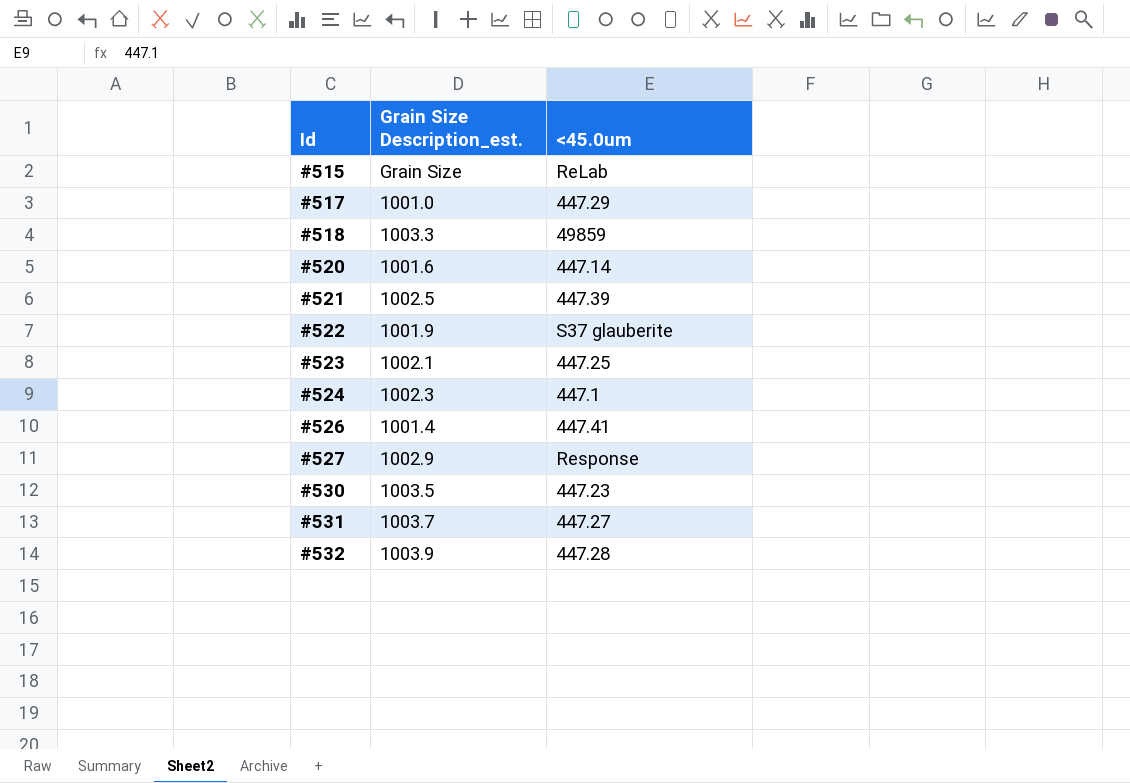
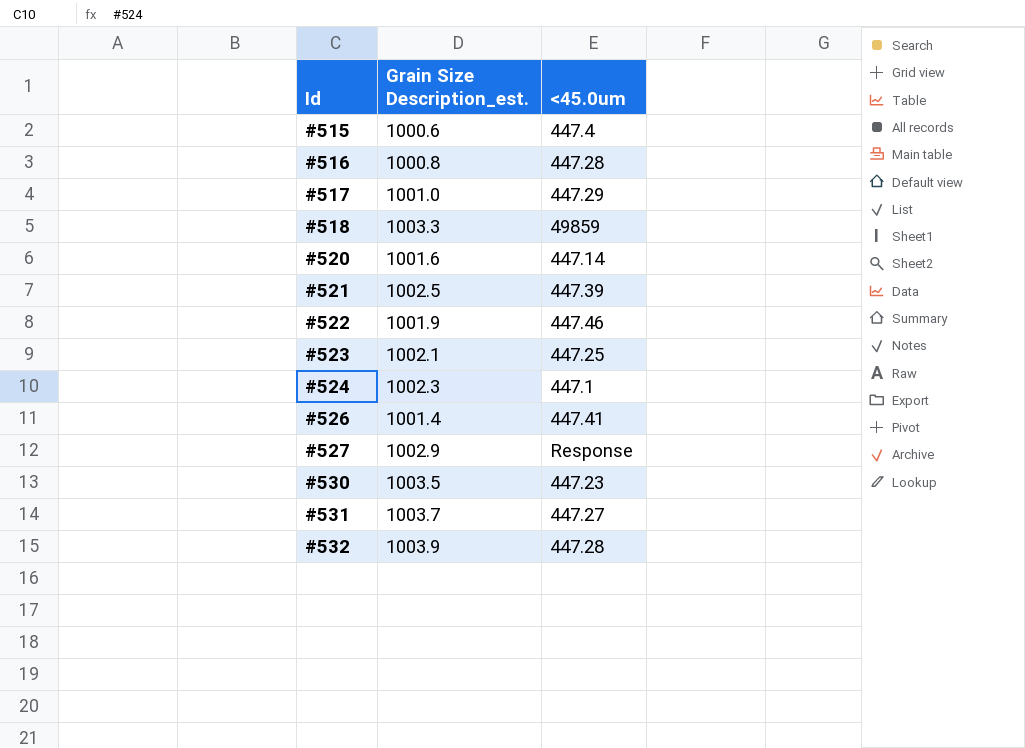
#515 | Grain Size Description_est.: Grain Size -> 1000.6
#515 | <45.0um: ReLab -> 447.4
row #516: none -> 1000.8 | 447.28
#522 | <45.0um: S37 glauberite -> 447.46

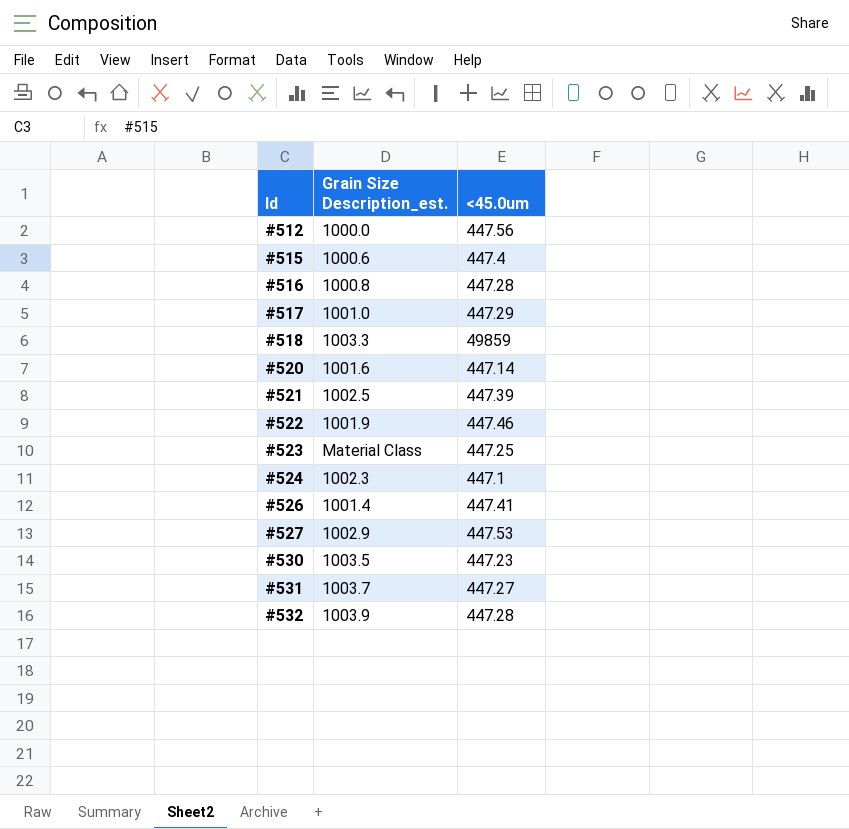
row #512: none -> 1000.0 | 447.56
#523 | Grain Size Description_est.: 1002.1 -> Material Class
#527 | <45.0um: Response -> 447.53

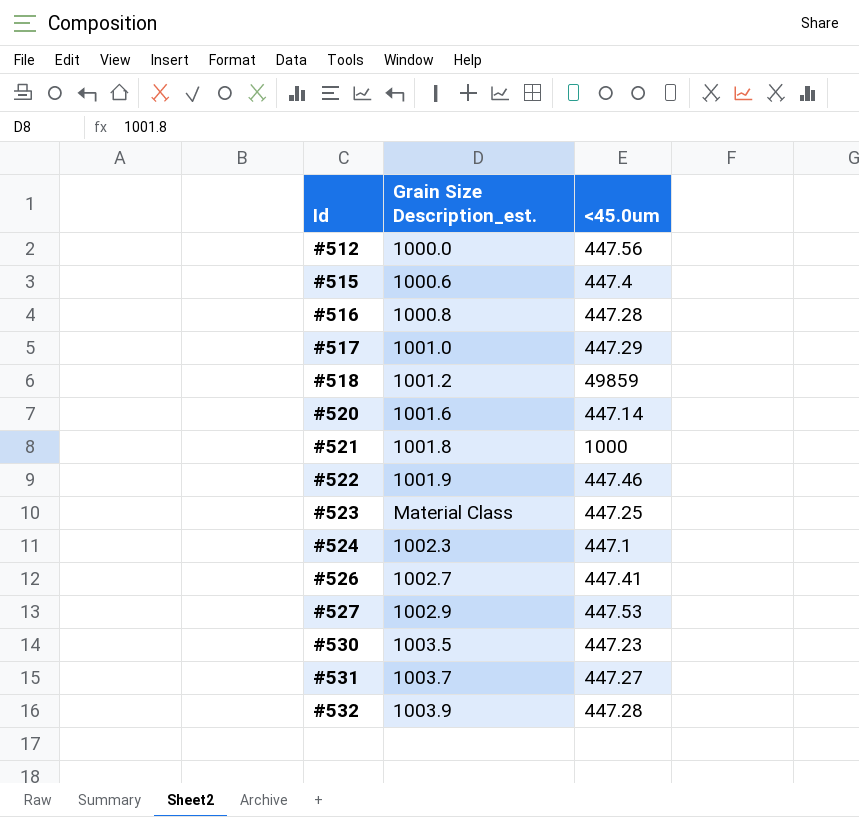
#518 | Grain Size Description_est.: 1003.3 -> 1001.2
#521 | Grain Size Description_est.: 1002.5 -> 1001.8
#521 | <45.0um: 447.39 -> 1000
#526 | Grain Size Description_est.: 1001.4 -> 1002.7

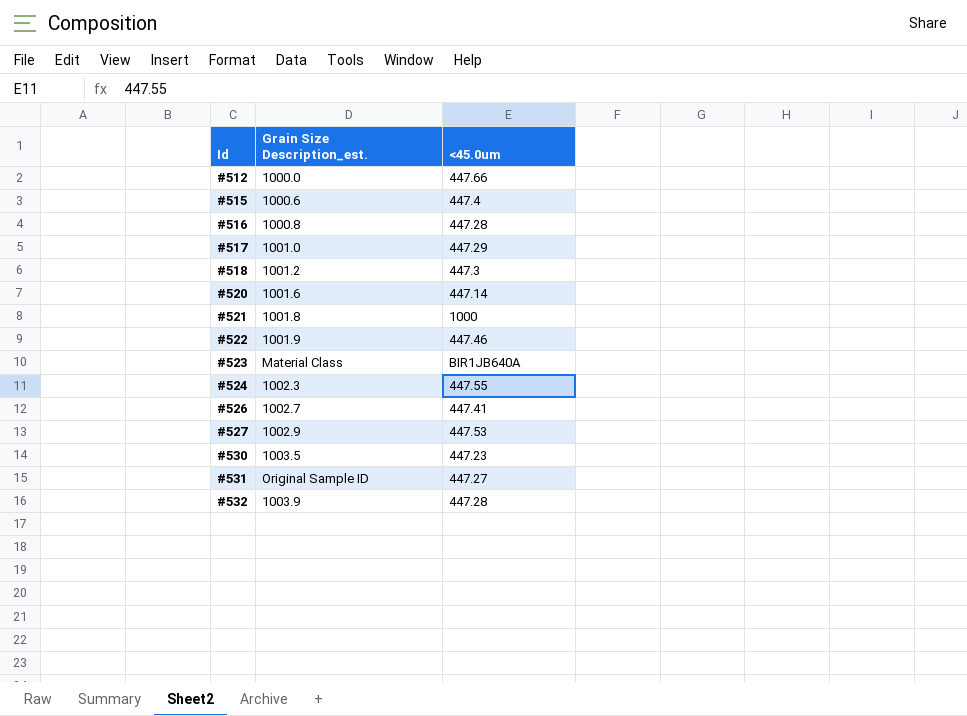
#512 | <45.0um: 447.56 -> 447.66
#518 | <45.0um: 49859 -> 447.3
#523 | <45.0um: 447.25 -> BIR1JB640A
#524 | <45.0um: 447.1 -> 447.55
#531 | Grain Size Description_est.: 1003.7 -> Original Sample ID

